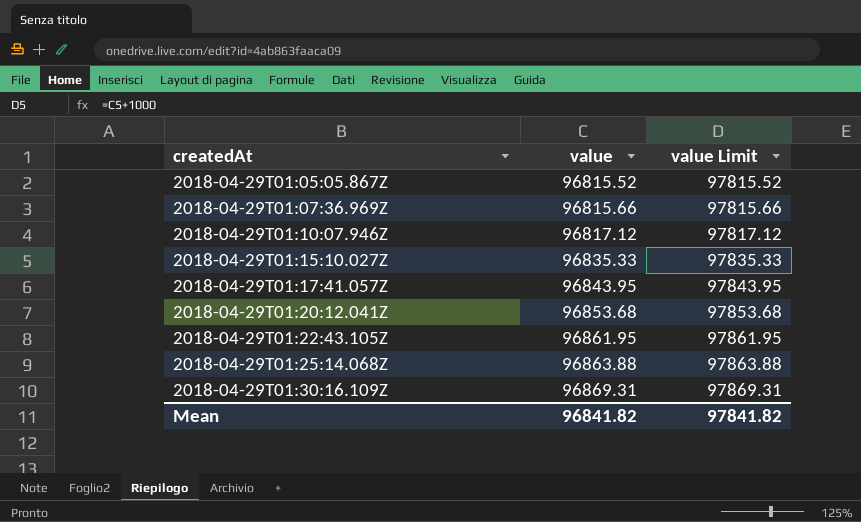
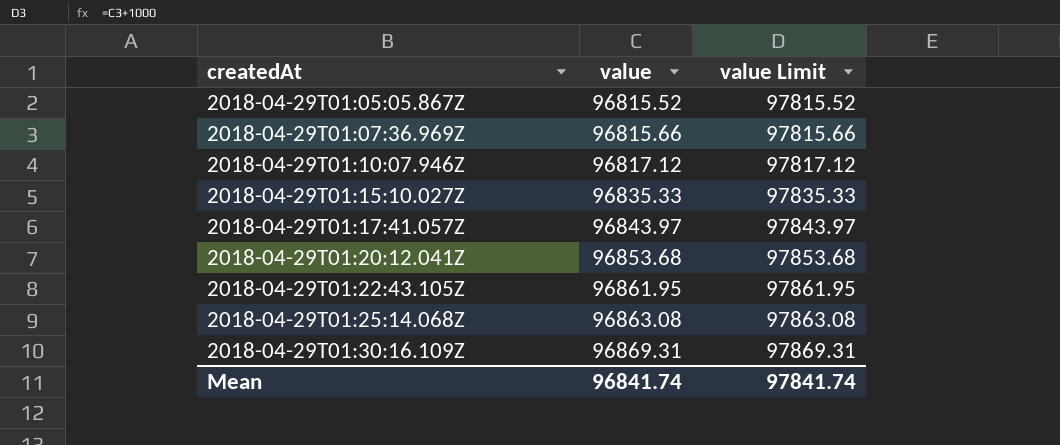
2018-04-29T01:17:41.057Z | value: 96843.95 -> 96843.97
2018-04-29T01:17:41.057Z | value Limit: 97843.95 -> 97843.97
2018-04-29T01:25:14.068Z | value: 96863.88 -> 96863.08
2018-04-29T01:25:14.068Z | value Limit: 97863.88 -> 97863.08
Mean | value: 96841.82 -> 96841.74
Mean | value Limit: 97841.82 -> 97841.74

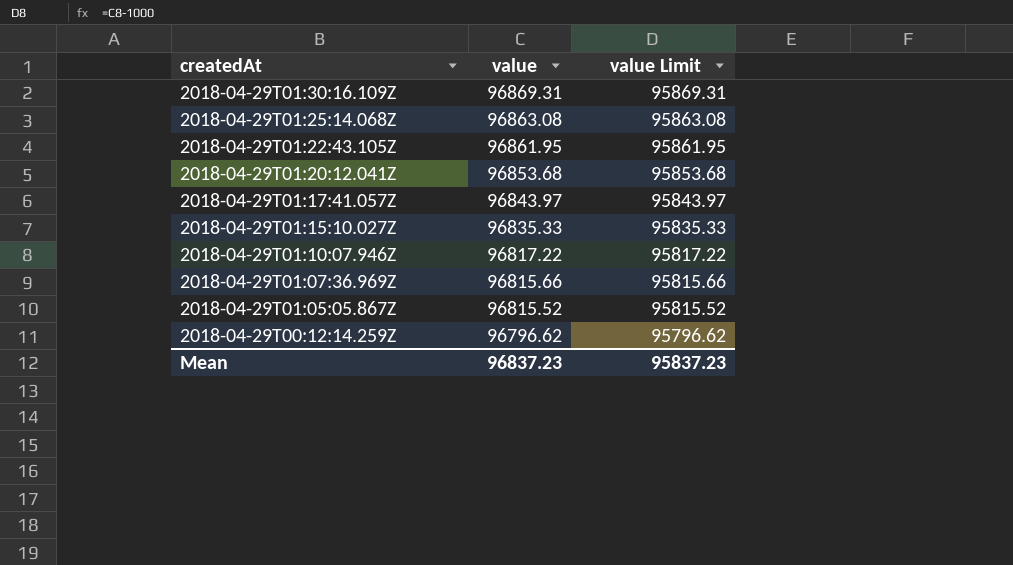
row order: createdAt ascending -> createdAt descending
column value Limit | formula: [value] + 1000 -> [value] - 1000
2018-04-29T01:10:07.946Z | value: 96817.12 -> 96817.22
row 2018-04-29T00:12:14.259Z: none -> 96796.62 | 95796.62
Mean | value: 96841.74 -> 96837.23
Mean | value Limit: 97841.74 -> 95837.23

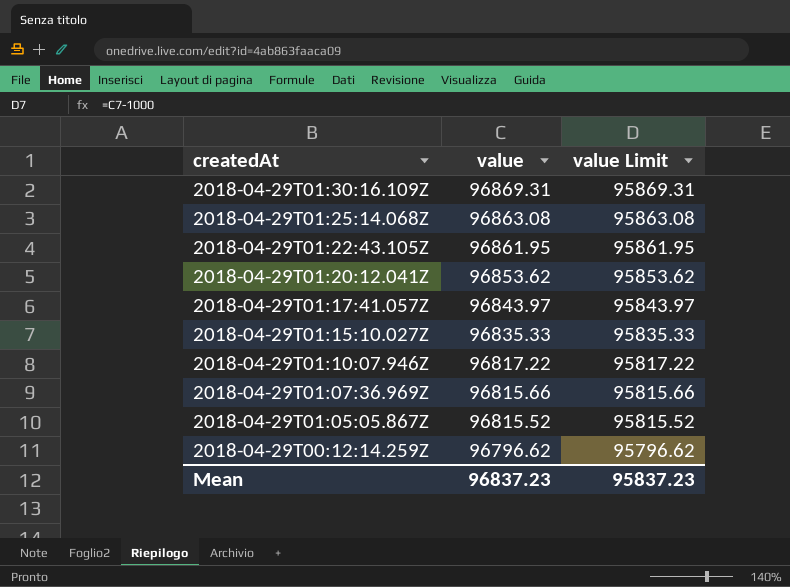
2018-04-29T01:20:12.041Z | value: 96853.68 -> 96853.62
2018-04-29T01:20:12.041Z | value Limit: 95853.68 -> 95853.62

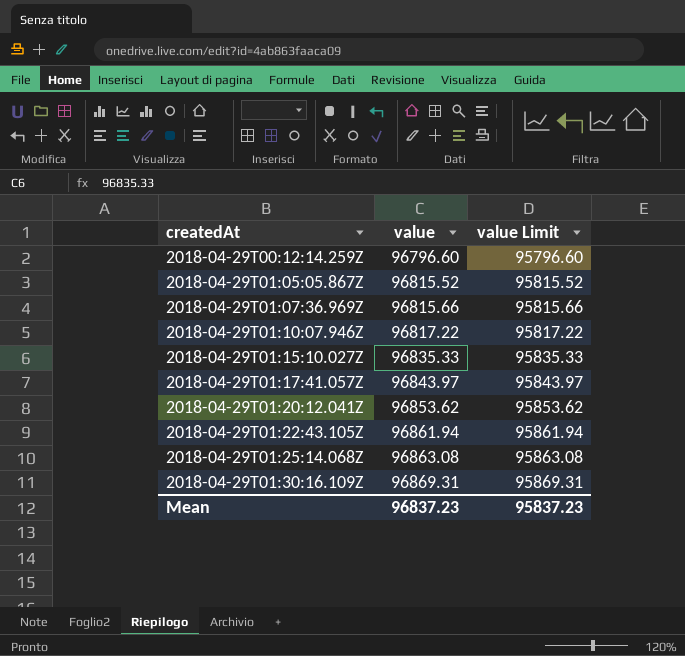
row order: createdAt descending -> createdAt ascending
2018-04-29T00:12:14.259Z | value: 96796.62 -> 96796.60
2018-04-29T00:12:14.259Z | value Limit: 95796.62 -> 95796.60
2018-04-29T01:22:43.105Z | value: 96861.95 -> 96861.94
2018-04-29T01:22:43.105Z | value Limit: 95861.95 -> 95861.94

